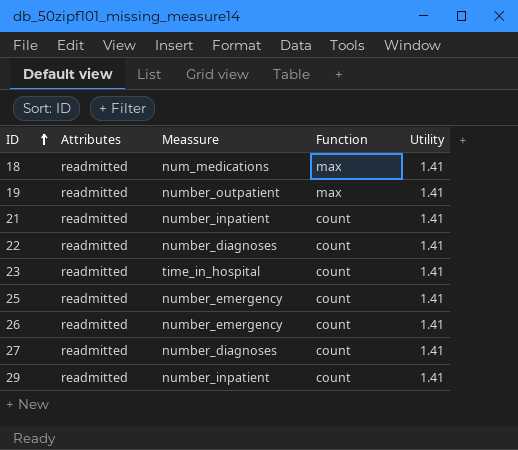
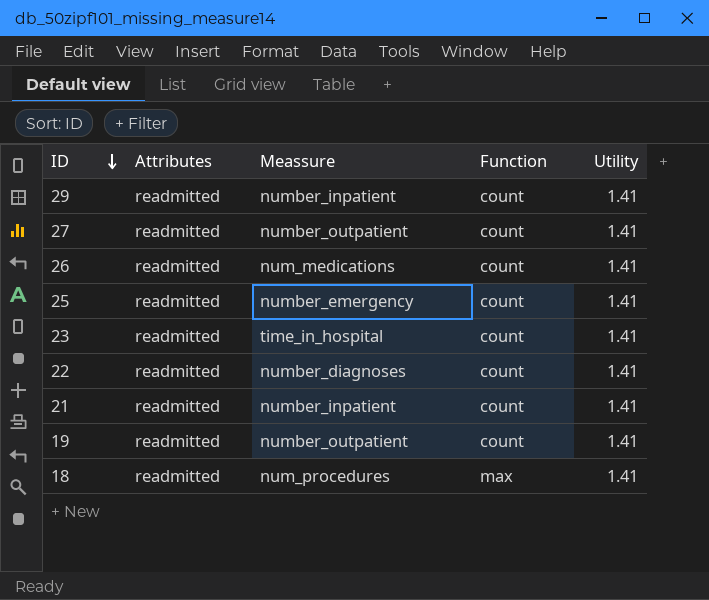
row order: ID ascending -> ID descending
27 | Meassure: number_diagnoses -> number_outpatient
26 | Meassure: number_emergency -> num_medications
19 | Function: max -> count
18 | Meassure: num_medications -> num_procedures

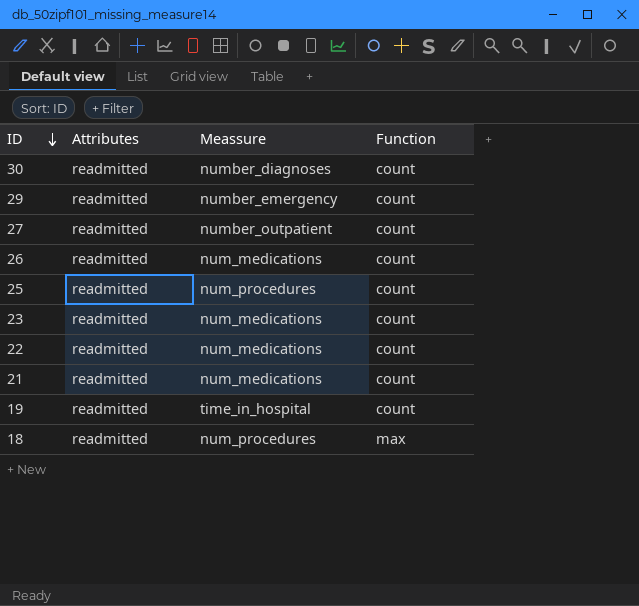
column Utility | position: 5 -> none
row 30: none -> readmitted | number_diagnoses | count
29 | Meassure: number_inpatient -> number_emergency
25 | Meassure: number_emergency -> num_procedures
23 | Meassure: time_in_hospital -> num_medications
22 | Meassure: number_diagnoses -> num_medications
21 | Meassure: number_inpatient -> num_medications
19 | Meassure: number_outpatient -> time_in_hospital

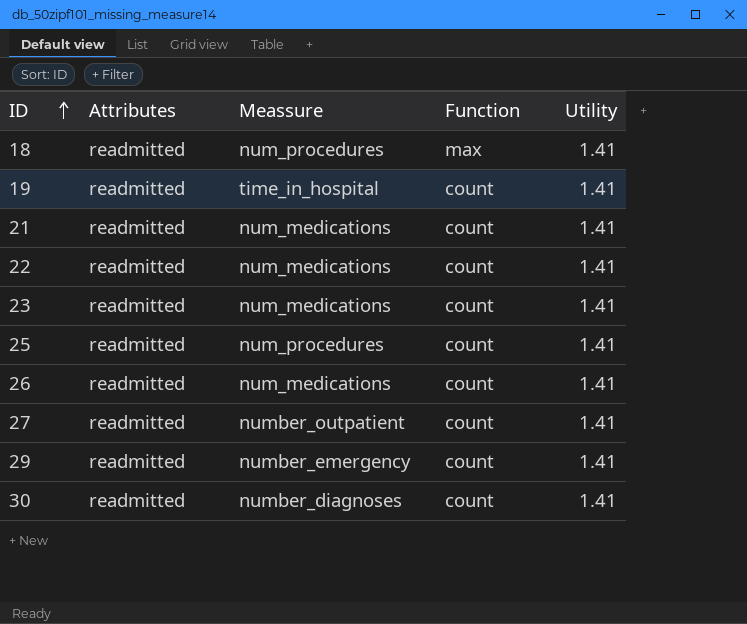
row order: ID descending -> ID ascending
column Utility | position: none -> 5

